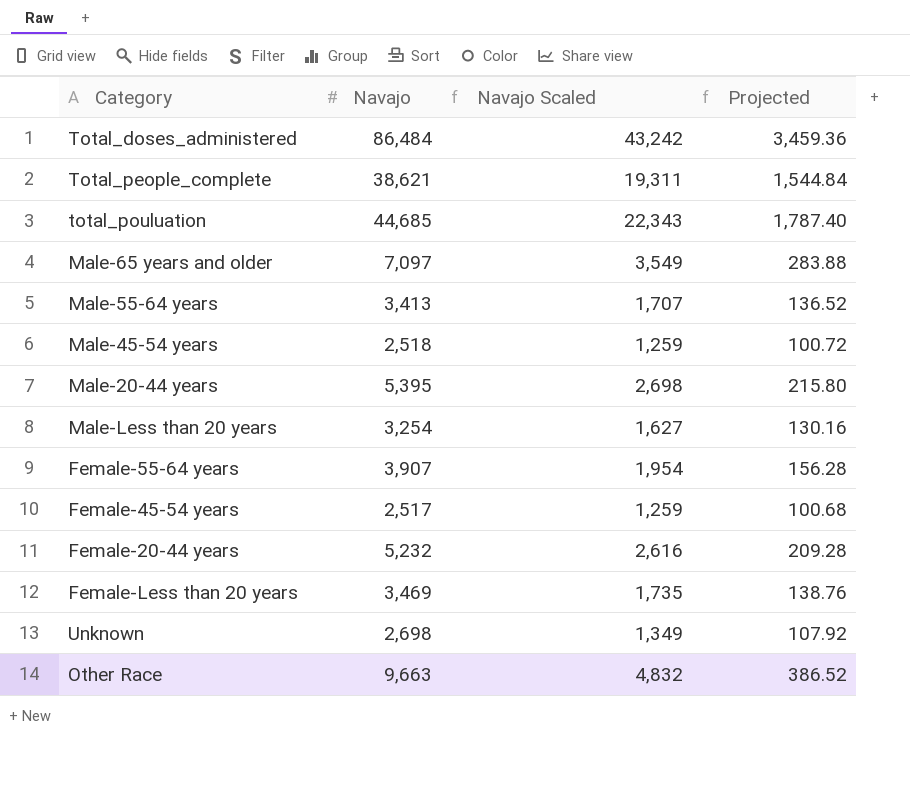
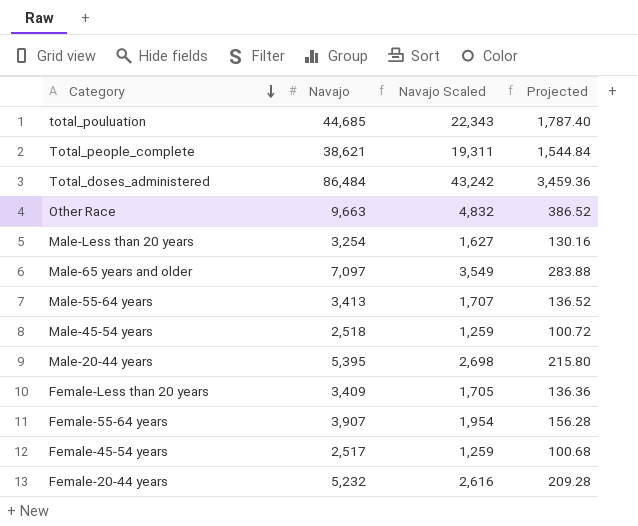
row order: none -> Category descending
row Unknown: 2,698 | 1,349 | 107.92 -> none
Female-Less than 20 years | Navajo: 3,469 -> 3,409
Female-Less than 20 years | Navajo Scaled: 1,735 -> 1,705
Female-Less than 20 years | Projected: 138.76 -> 136.36

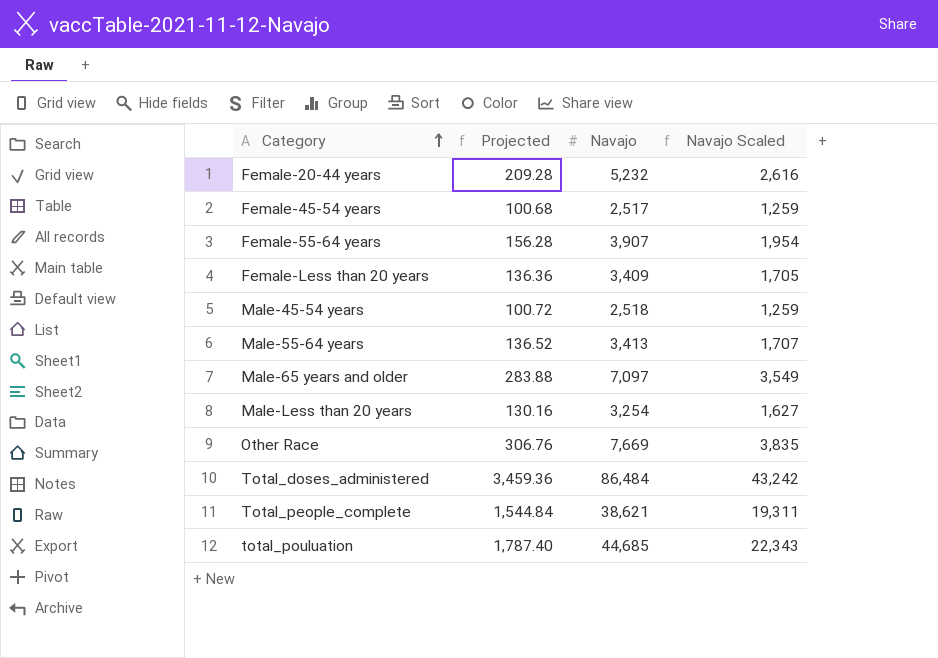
row order: Category descending -> Category ascending
column Projected | position: 4 -> 2
row Male-20-44 years: 5,395 | 2,698 | 215.80 -> none
Other Race | Projected: 386.52 -> 306.76
Other Race | Navajo: 9,663 -> 7,669
Other Race | Navajo Scaled: 4,832 -> 3,835

